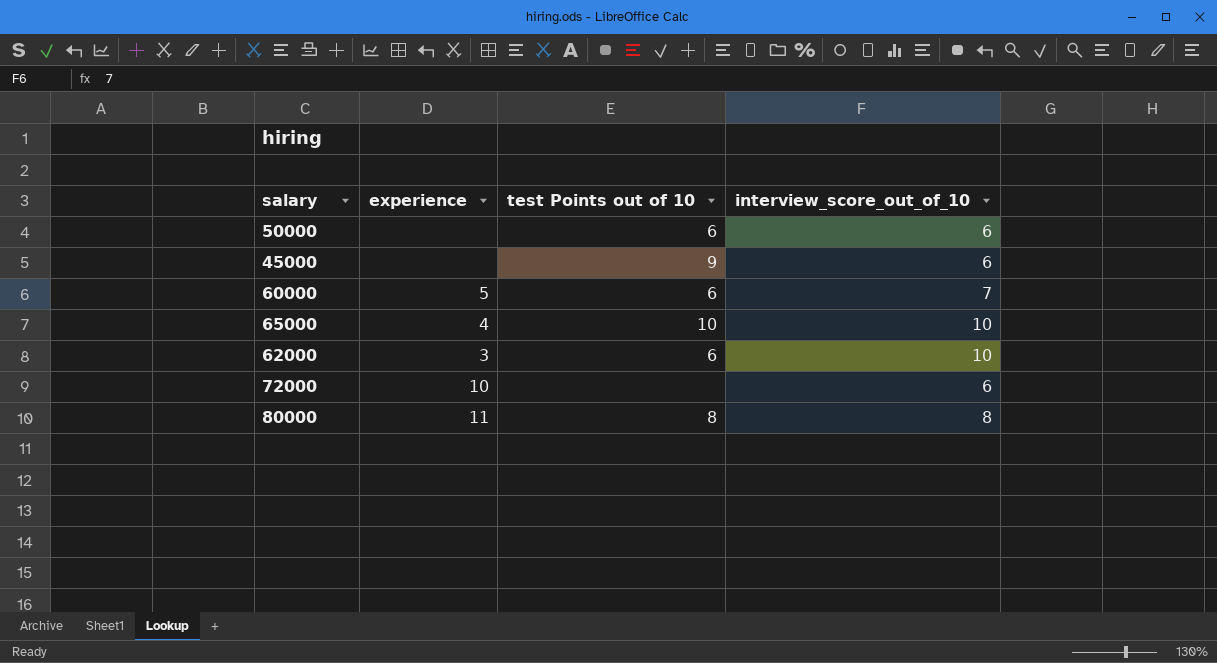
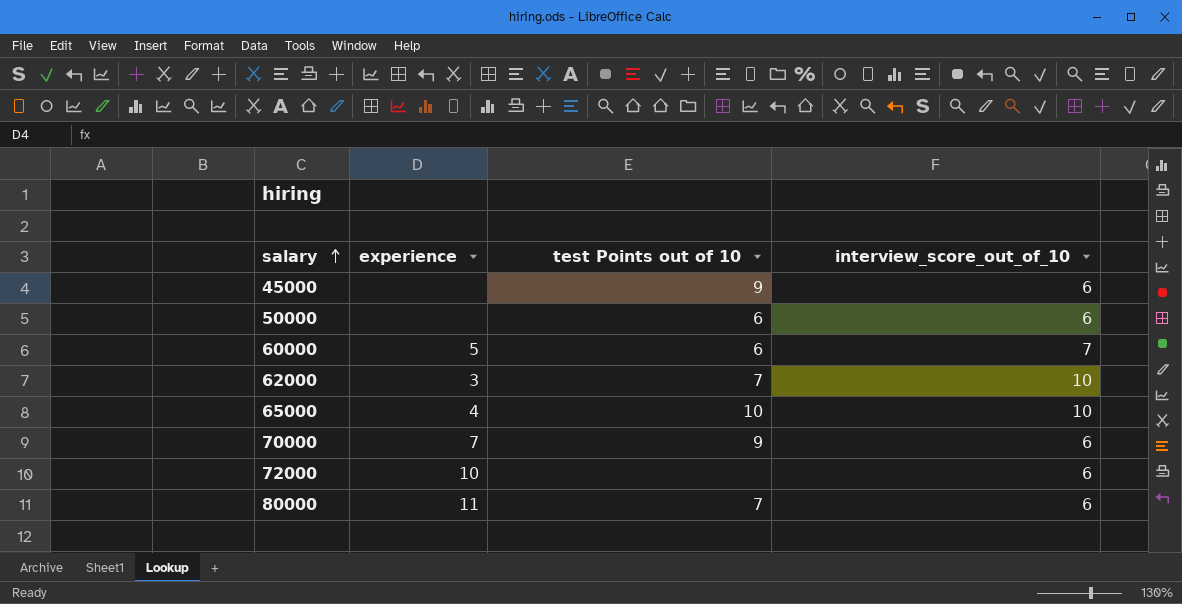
row order: none -> salary ascending
62000 | test Points out of 10: 6 -> 7
row 70000: none -> 7 | 9 | 6
80000 | test Points out of 10: 8 -> 7
80000 | interview_score_out_of_10: 8 -> 6

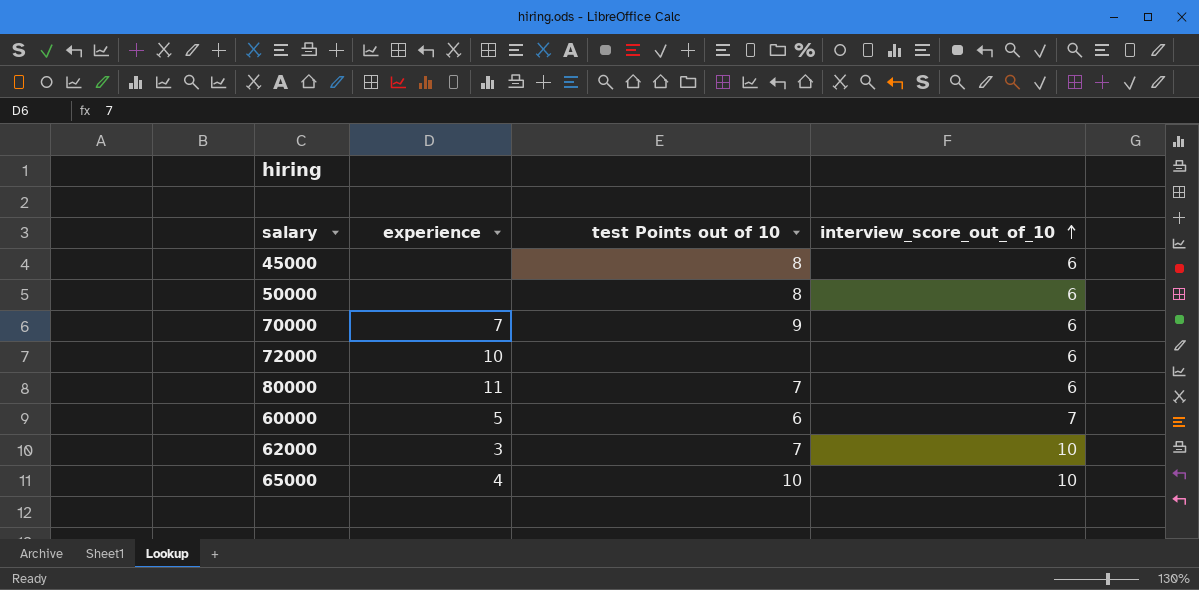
row order: salary ascending -> interview_score_out_of_10 ascending
45000 | test Points out of 10: 9 -> 8
50000 | test Points out of 10: 6 -> 8

